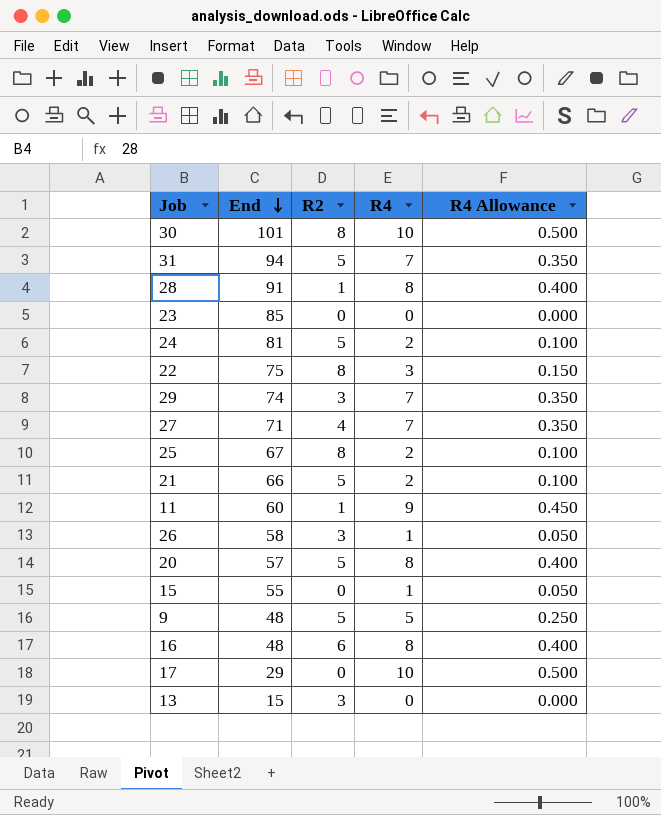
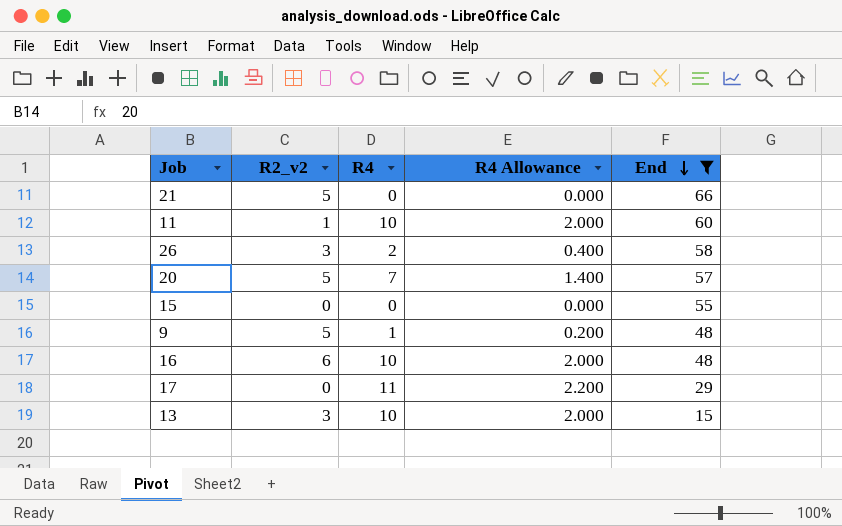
filter: none -> End <= 66
column name: R2 -> R2_v2
column R4 Allowance | formula: [R4] * 0.05 -> [R4] * 0.2
column End | position: 2 -> 5
21 | R4: 2 -> 0
11 | R4: 9 -> 10
26 | R4: 1 -> 2
20 | R4: 8 -> 7
15 | R4: 1 -> 0
9 | R4: 5 -> 1
16 | R4: 8 -> 10
17 | R4: 10 -> 11
13 | R4: 0 -> 10

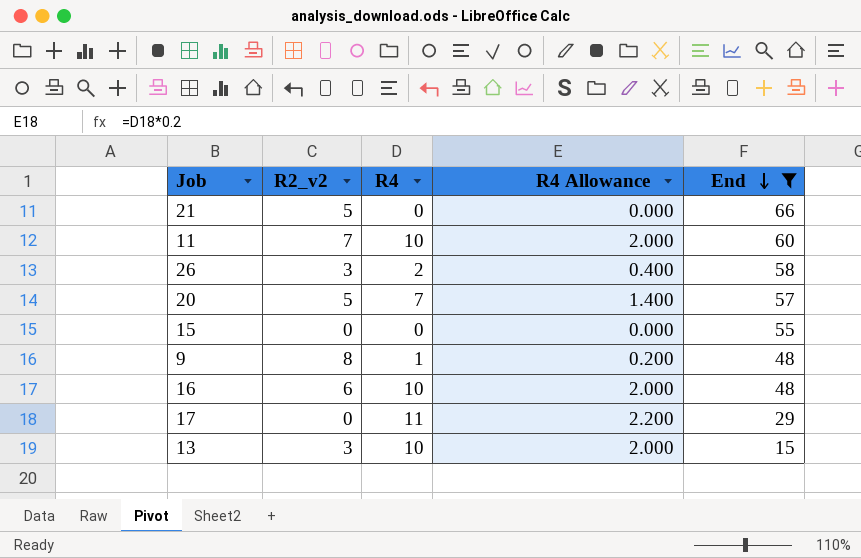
11 | R2_v2: 1 -> 7
9 | R2_v2: 5 -> 8

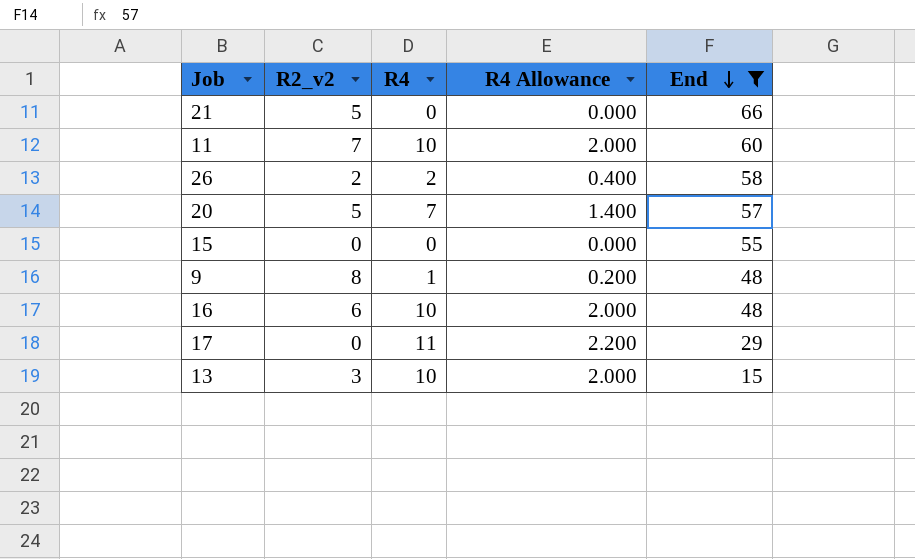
26 | R2_v2: 3 -> 2

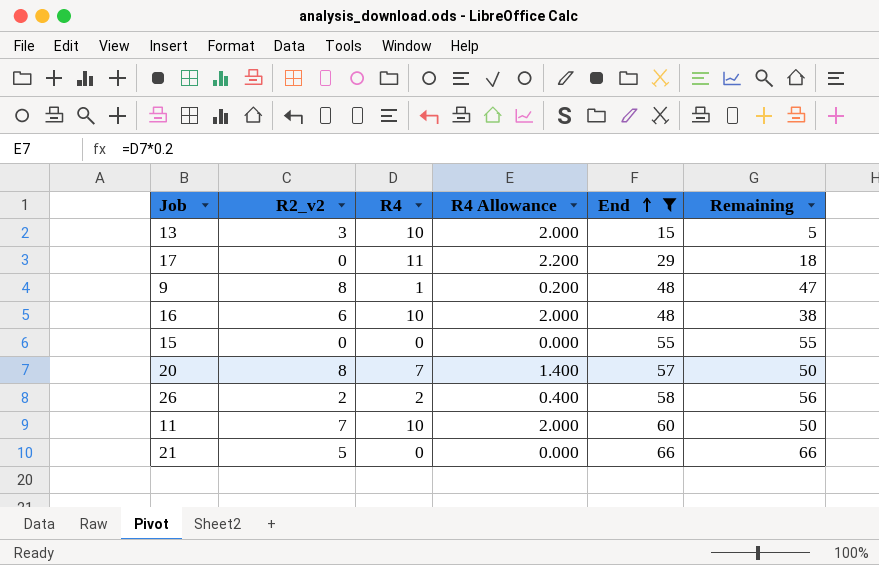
row order: End descending -> End ascending
column Remaining | formula: none -> [End] - [R4]
20 | R2_v2: 5 -> 8

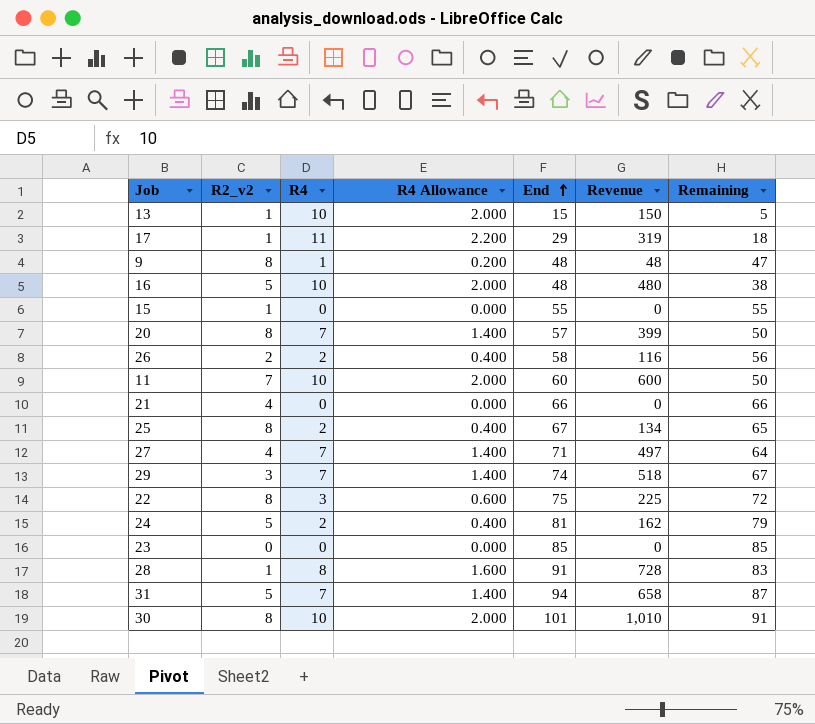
filter: End <= 66 -> none
column Revenue | formula: none -> [R4] * [End]
13 | R2_v2: 3 -> 1
17 | R2_v2: 0 -> 1
16 | R2_v2: 6 -> 5
15 | R2_v2: 0 -> 1
21 | R2_v2: 5 -> 4

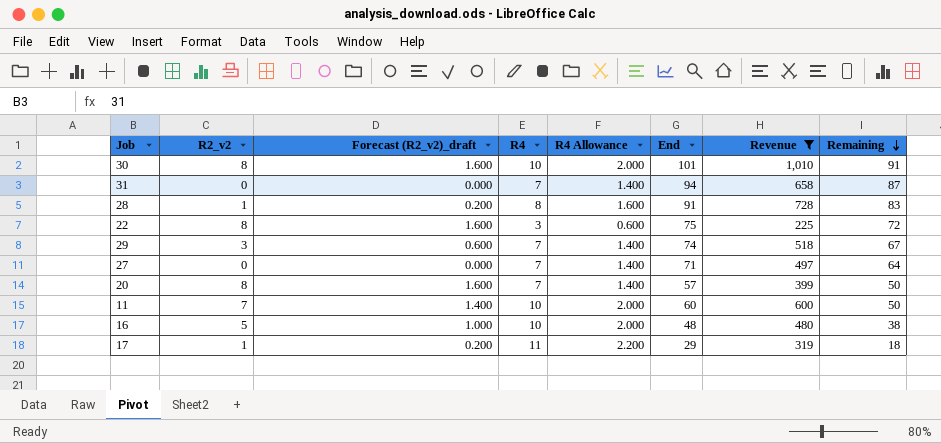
filter: none -> Revenue >= 225
row order: End ascending -> Remaining descending
column Forecast (R2_v2)_draft | formula: none -> [R2_v2] * 0.2
31 | R2_v2: 5 -> 0
27 | R2_v2: 4 -> 0

